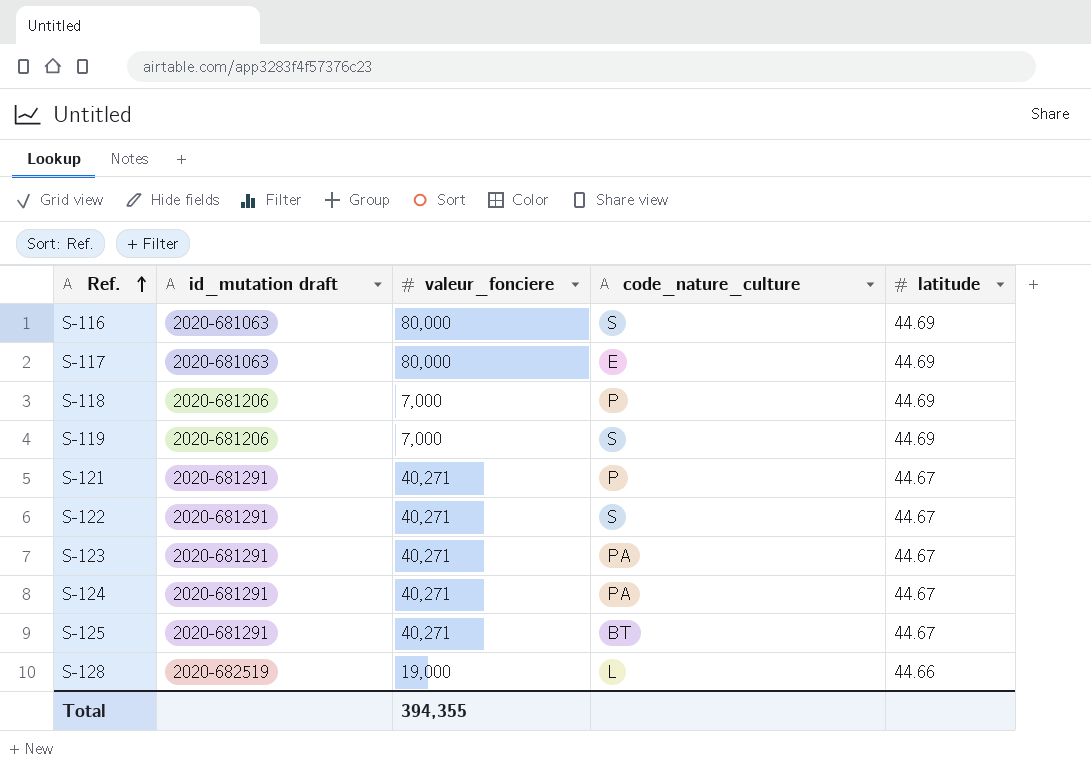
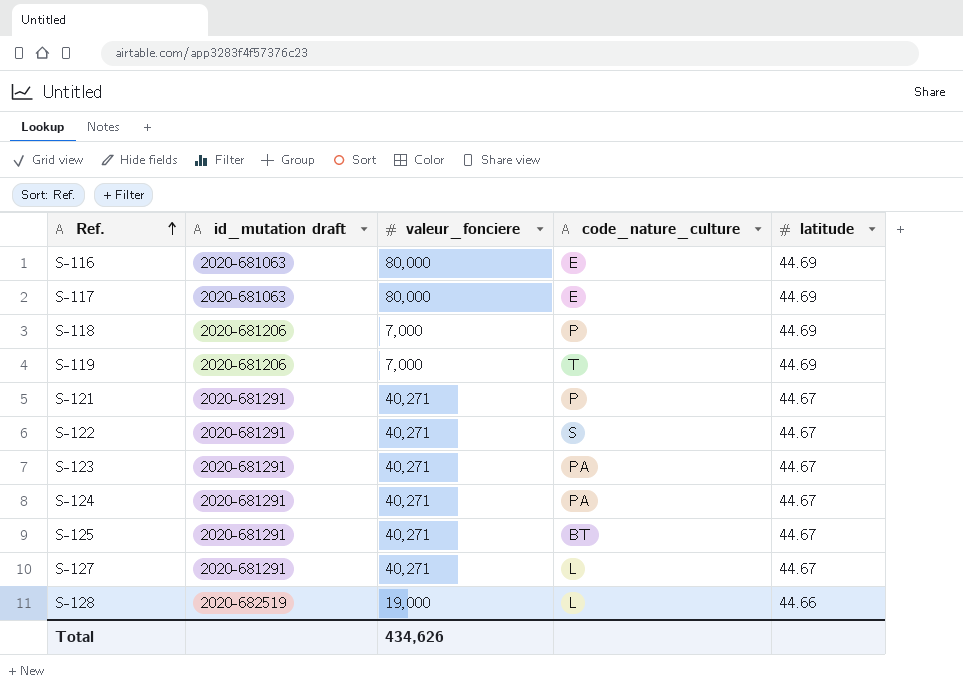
S-116 | code_nature_culture: S -> E
S-119 | code_nature_culture: S -> T
row S-127: none -> 2020-681291 | 40,271 | L | 44.67
Total | valeur_fonciere: 394,355 -> 434,626

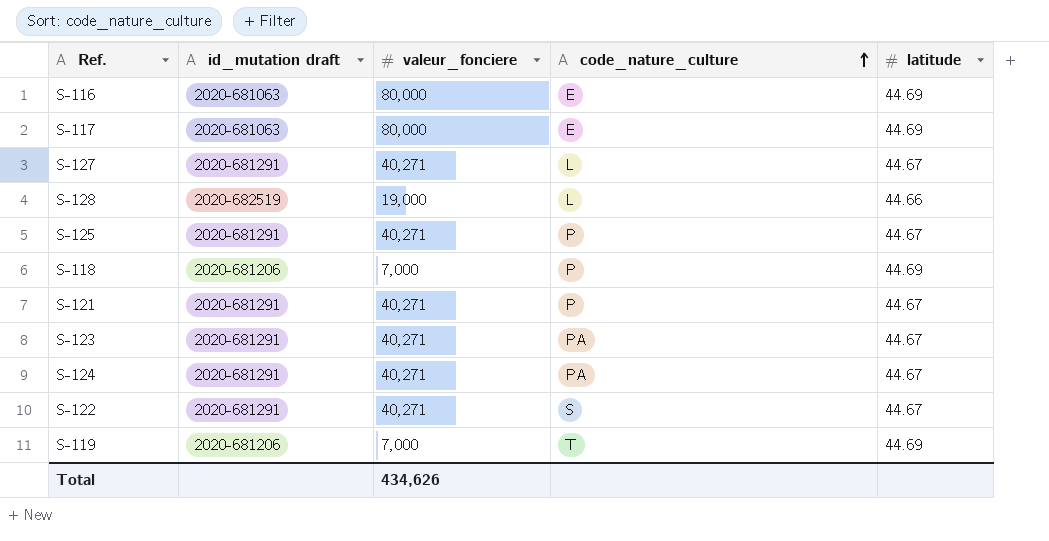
row order: Ref. ascending -> code_nature_culture ascending
S-125 | code_nature_culture: BT -> P

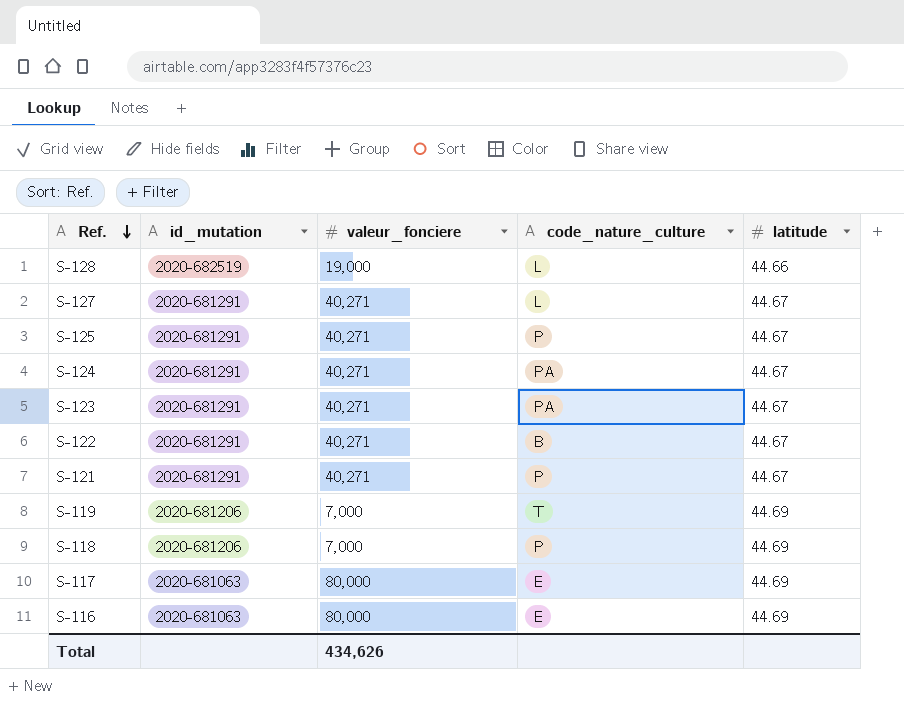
row order: code_nature_culture ascending -> Ref. descending
column name: id_mutation draft -> id_mutation
S-122 | code_nature_culture: S -> B

